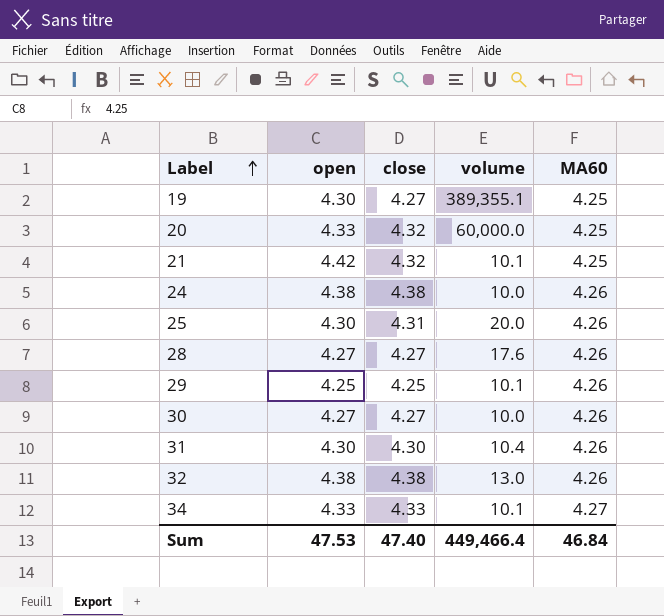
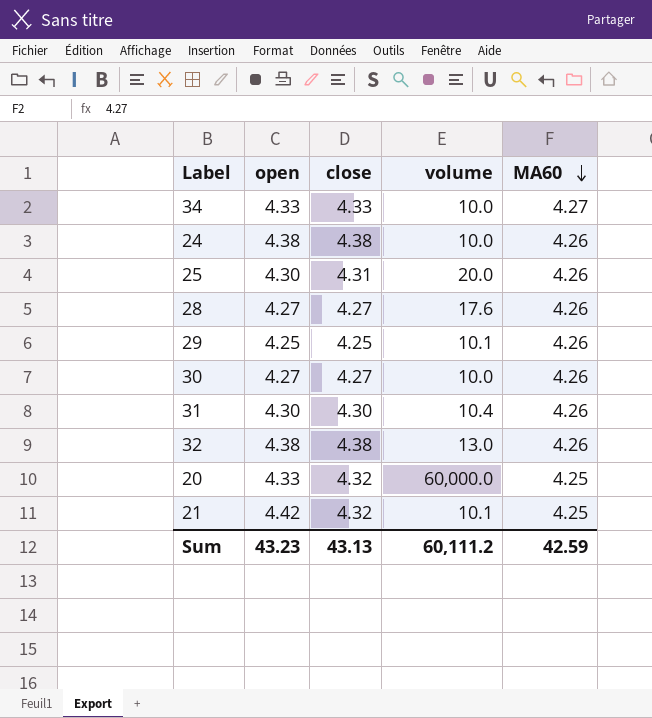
row order: Label ascending -> MA60 descending
row 19: 4.30 | 4.27 | 389,355.1 | 4.25 -> none
34 | volume: 10.1 -> 10.0
Sum | open: 47.53 -> 43.23
Sum | close: 47.40 -> 43.13
Sum | volume: 449,466.4 -> 60,111.2
Sum | MA60: 46.84 -> 42.59

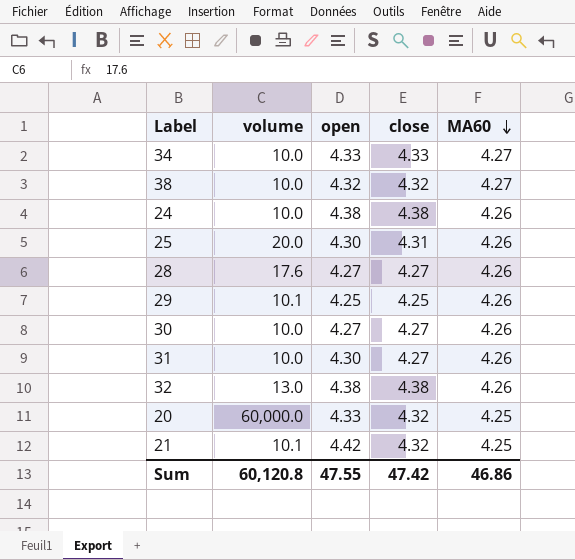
column volume | position: 4 -> 2
row 38: none -> 10.0 | 4.32 | 4.32 | 4.27
31 | volume: 10.4 -> 10.0
31 | close: 4.30 -> 4.27
Sum | volume: 60,111.2 -> 60,120.8
Sum | open: 43.23 -> 47.55
Sum | close: 43.13 -> 47.42
Sum | MA60: 42.59 -> 46.86

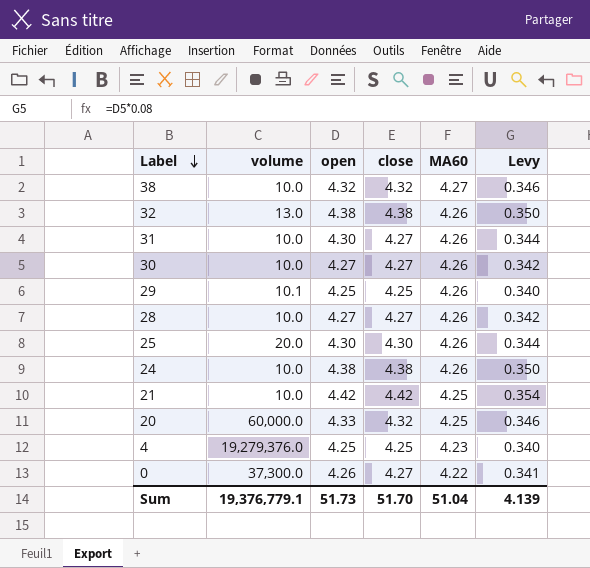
row order: MA60 descending -> Label descending
column Levy | formula: none -> [open] * 0.08
row 34: 10.0 | 4.33 | 4.33 | 4.27 -> none
28 | volume: 17.6 -> 10.0
25 | close: 4.31 -> 4.30
21 | volume: 10.1 -> 10.0
21 | close: 4.32 -> 4.42
row 4: none -> 19,279,376.0 | 4.25 | 4.25 | 4.23 | 0.340
row 0: none -> 37,300.0 | 4.26 | 4.27 | 4.22 | 0.341
Sum | volume: 60,120.8 -> 19,376,779.1
Sum | open: 47.55 -> 51.73
Sum | close: 47.42 -> 51.70
Sum | MA60: 46.86 -> 51.04

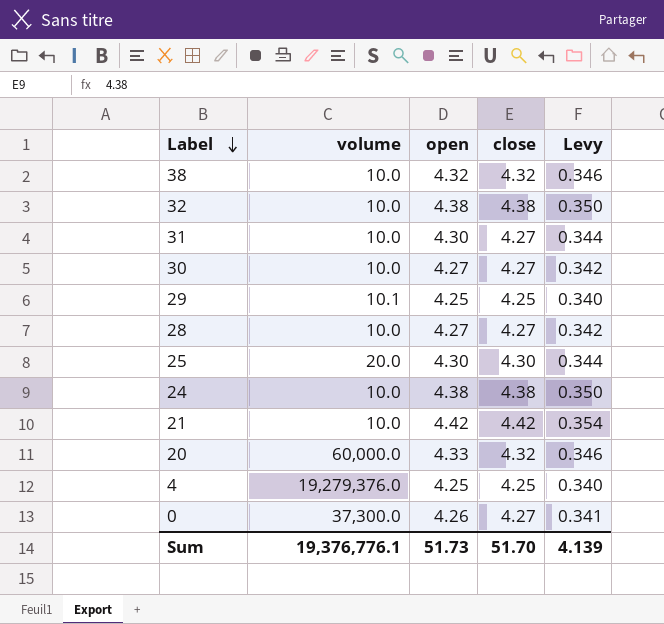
column MA60 | position: 5 -> none
32 | volume: 13.0 -> 10.0
Sum | volume: 19,376,779.1 -> 19,376,776.1

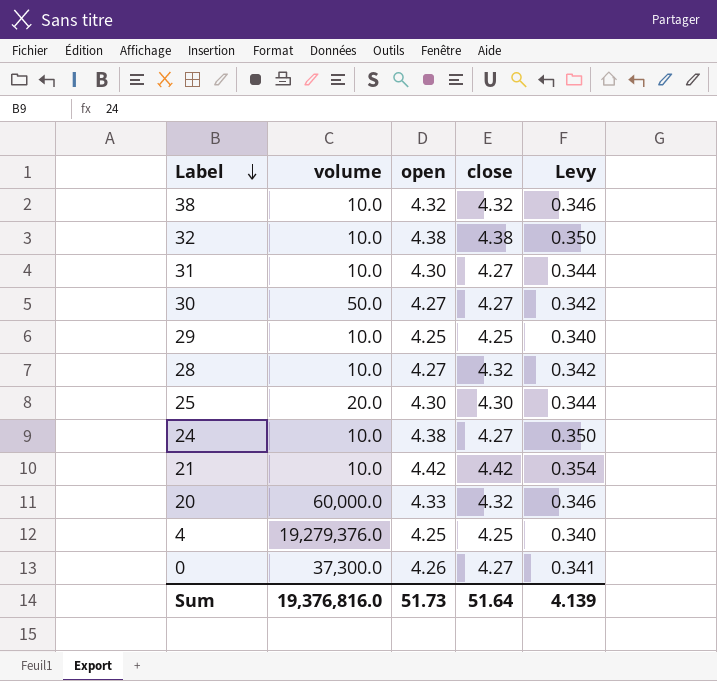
30 | volume: 10.0 -> 50.0
29 | volume: 10.1 -> 10.0
28 | close: 4.27 -> 4.32
24 | close: 4.38 -> 4.27
Sum | volume: 19,376,776.1 -> 19,376,816.0
Sum | close: 51.70 -> 51.64

